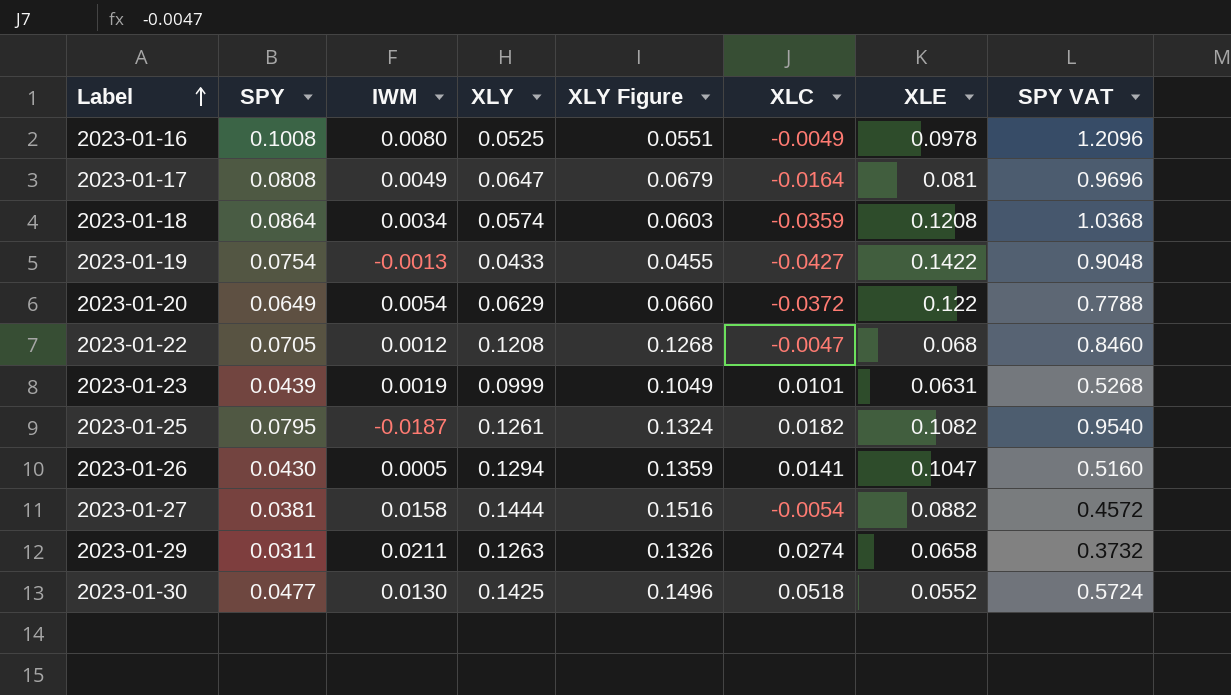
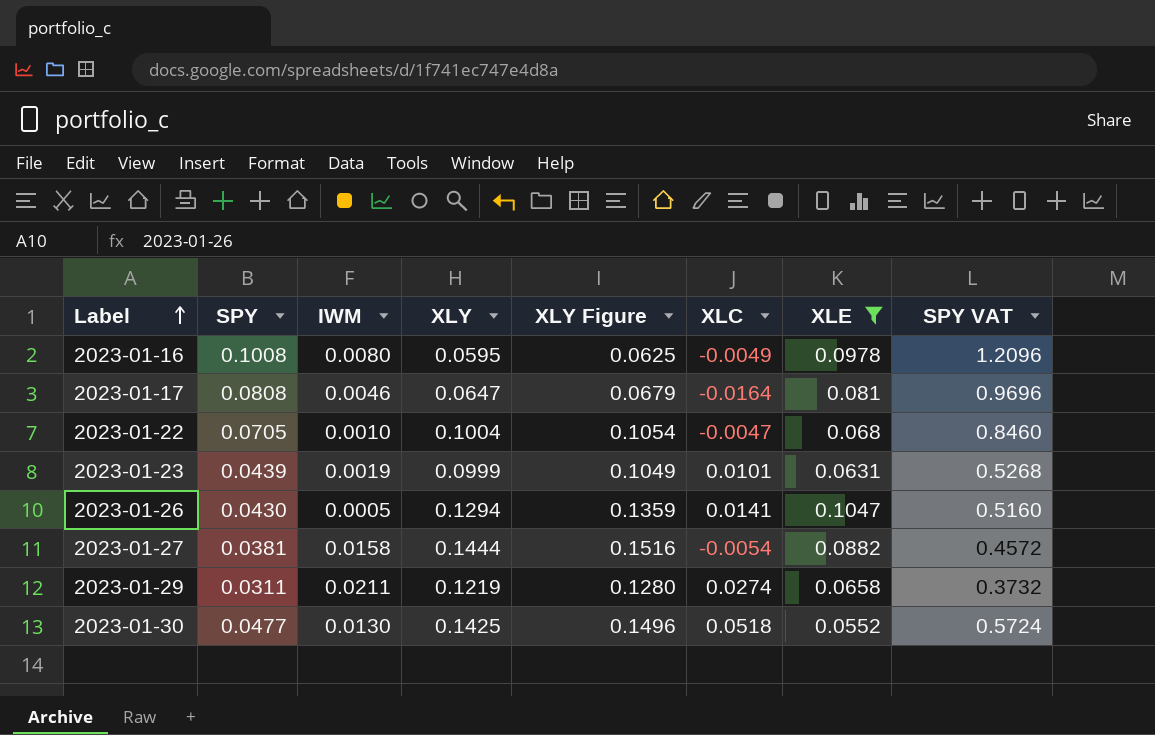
filter: none -> XLE <= 0.1047
2023-01-16 | XLY: 0.0525 -> 0.0595
2023-01-16 | XLY Figure: 0.0551 -> 0.0625
2023-01-17 | IWM: 0.0049 -> 0.0046
2023-01-22 | IWM: 0.0012 -> 0.0010
2023-01-22 | XLY: 0.1208 -> 0.1004
2023-01-22 | XLY Figure: 0.1268 -> 0.1054
2023-01-29 | XLY: 0.1263 -> 0.1219
2023-01-29 | XLY Figure: 0.1326 -> 0.1280

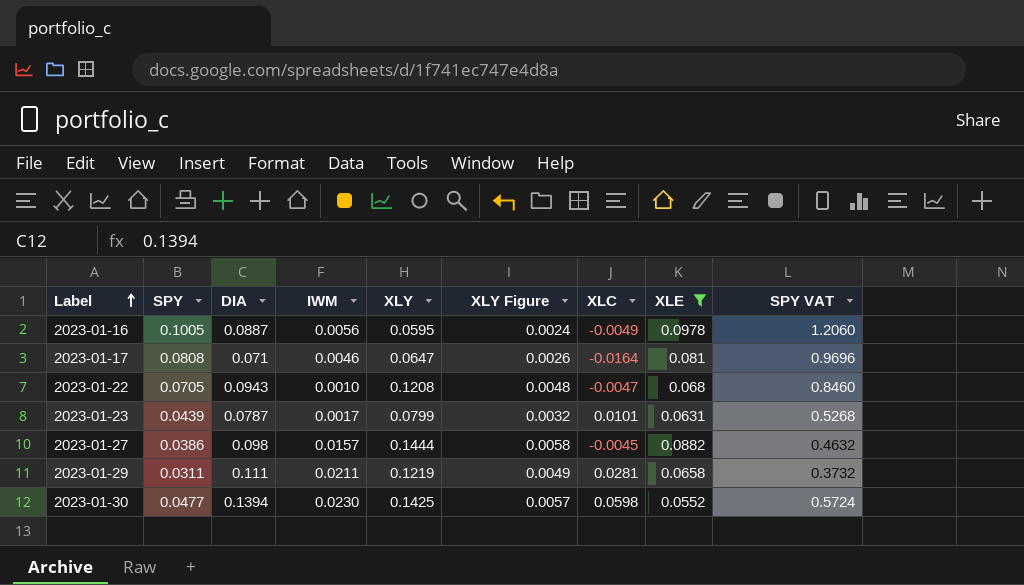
column DIA | position: none -> 3
column XLY Figure | formula: [XLY] * 1.05 -> [XLY] * 0.04
row 2023-01-26: 0.0430 | 0.0005 | 0.1294 | 0.1359 | 0.0141 | 0.1047 | 0.5160 -> none
2023-01-16 | SPY: 0.1008 -> 0.1005
2023-01-16 | IWM: 0.0080 -> 0.0056
2023-01-16 | SPY VAT: 1.2096 -> 1.2060
2023-01-22 | XLY: 0.1004 -> 0.1208
2023-01-23 | IWM: 0.0019 -> 0.0017
2023-01-23 | XLY: 0.0999 -> 0.0799
2023-01-27 | SPY: 0.0381 -> 0.0386
2023-01-27 | IWM: 0.0158 -> 0.0157
2023-01-27 | XLC: -0.0054 -> -0.0045
2023-01-27 | SPY VAT: 0.4572 -> 0.4632
2023-01-29 | XLC: 0.0274 -> 0.0281
2023-01-30 | IWM: 0.0130 -> 0.0230
2023-01-30 | XLC: 0.0518 -> 0.0598

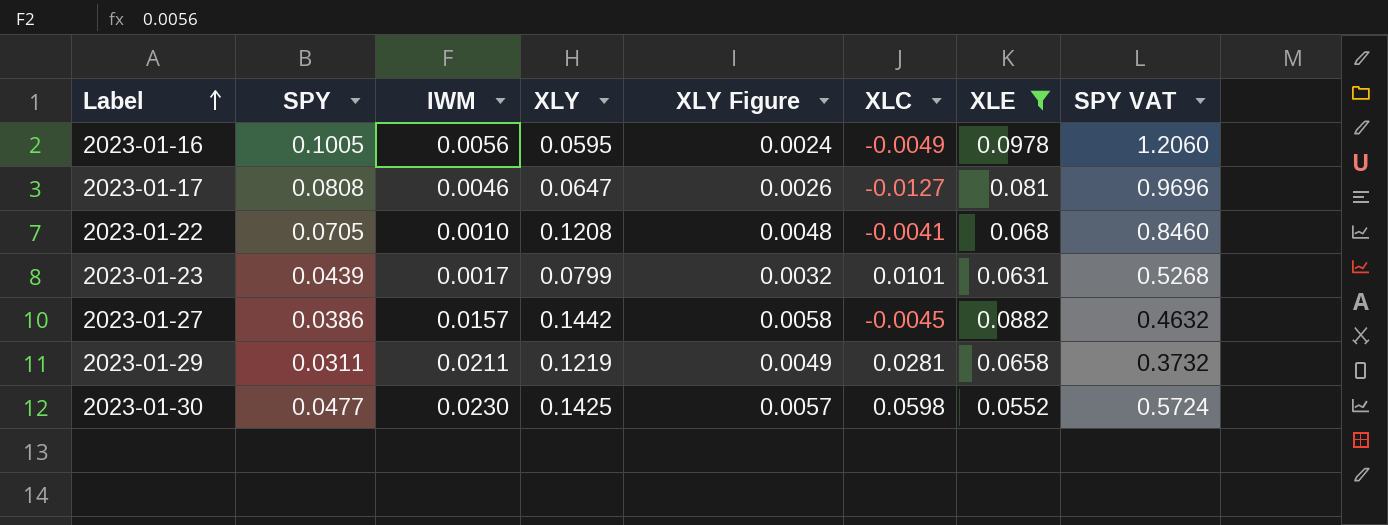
column DIA | position: 3 -> none
2023-01-17 | XLC: -0.0164 -> -0.0127
2023-01-22 | XLC: -0.0047 -> -0.0041
2023-01-27 | XLY: 0.1444 -> 0.1442

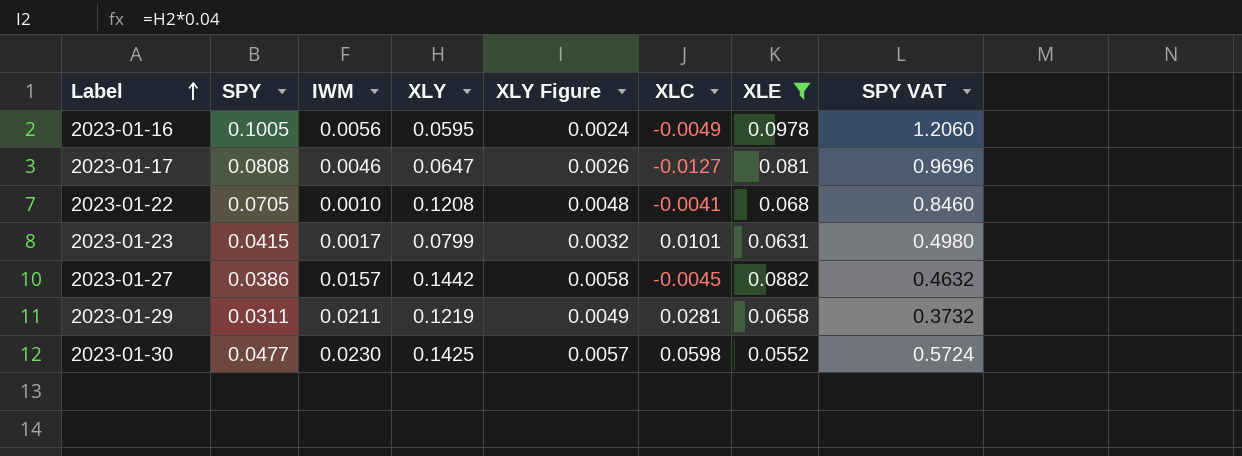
2023-01-23 | SPY: 0.0439 -> 0.0415
2023-01-23 | SPY VAT: 0.5268 -> 0.4980

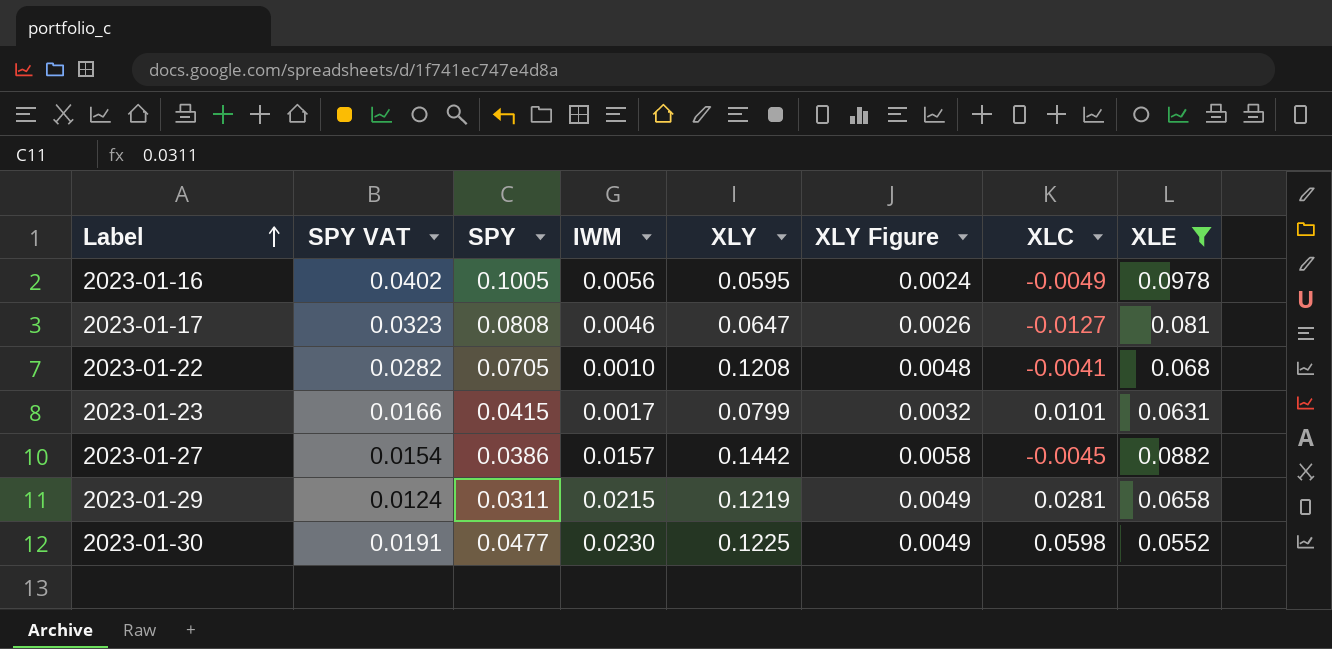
column SPY VAT | formula: [SPY] * 12 -> [SPY] * 0.4
column SPY VAT | position: 8 -> 2
2023-01-29 | IWM: 0.0211 -> 0.0215
2023-01-30 | XLY: 0.1425 -> 0.1225
2023-01-30 | XLY Figure: 0.0057 -> 0.0049

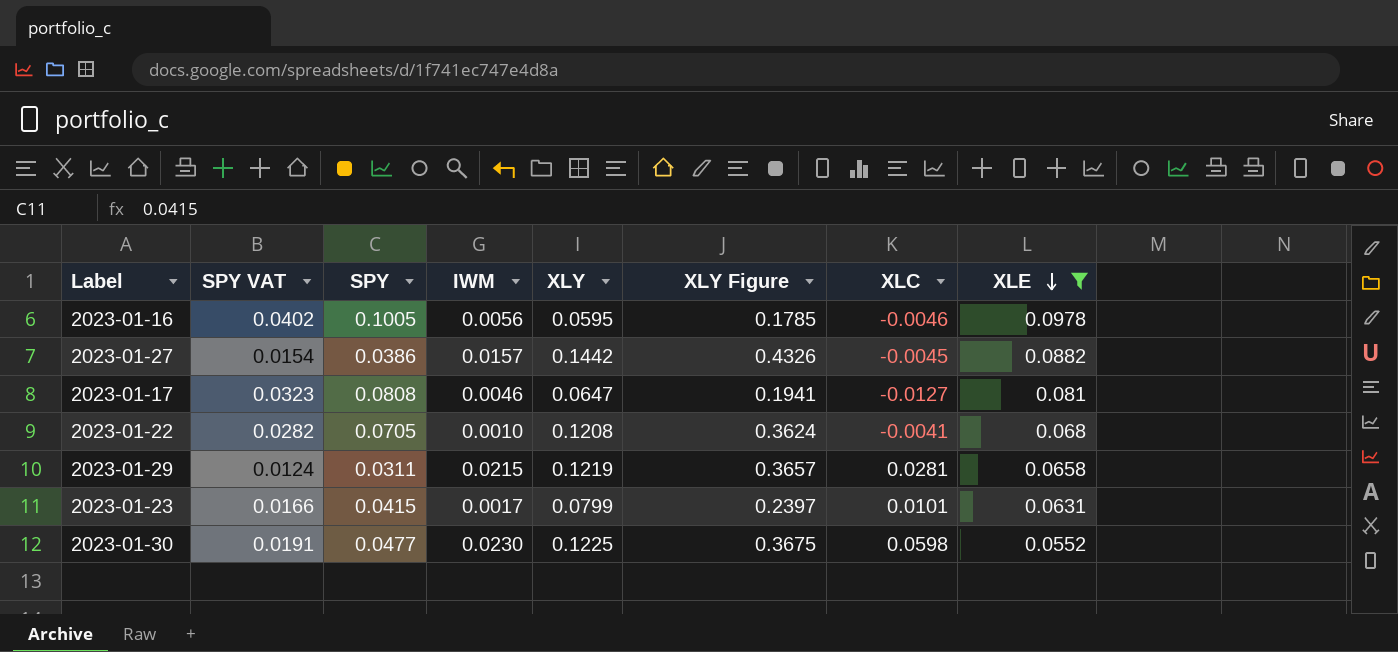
row order: Label ascending -> XLE descending
column XLY Figure | formula: [XLY] * 0.04 -> [XLY] * 3
2023-01-16 | XLC: -0.0049 -> -0.0046

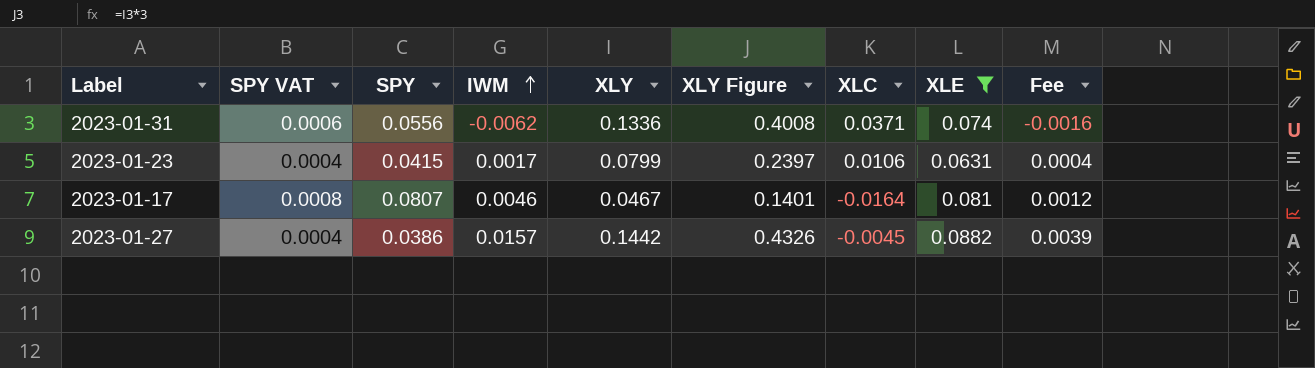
row order: XLE descending -> IWM ascending
column SPY VAT | formula: [SPY] * 0.4 -> [SPY] * 0.01
column Fee | formula: none -> [IWM] * 0.25
row 2023-01-16: 0.0402 | 0.1005 | 0.0056 | 0.0595 | 0.1785 | -0.0046 | 0.0978 -> none
row 2023-01-22: 0.0282 | 0.0705 | 0.0010 | 0.1208 | 0.3624 | -0.0041 | 0.068 -> none
row 2023-01-29: 0.0124 | 0.0311 | 0.0215 | 0.1219 | 0.3657 | 0.0281 | 0.0658 -> none
row 2023-01-30: 0.0191 | 0.0477 | 0.0230 | 0.1225 | 0.3675 | 0.0598 | 0.0552 -> none
row 2023-01-31: none -> 0.0006 | 0.0556 | -0.0062 | 0.1336 | 0.4008 | 0.0371 | 0.074 | -0.0016
2023-01-23 | XLC: 0.0101 -> 0.0106
2023-01-17 | SPY: 0.0808 -> 0.0807
2023-01-17 | XLY: 0.0647 -> 0.0467
2023-01-17 | XLY Figure: 0.1941 -> 0.1401
2023-01-17 | XLC: -0.0127 -> -0.0164

